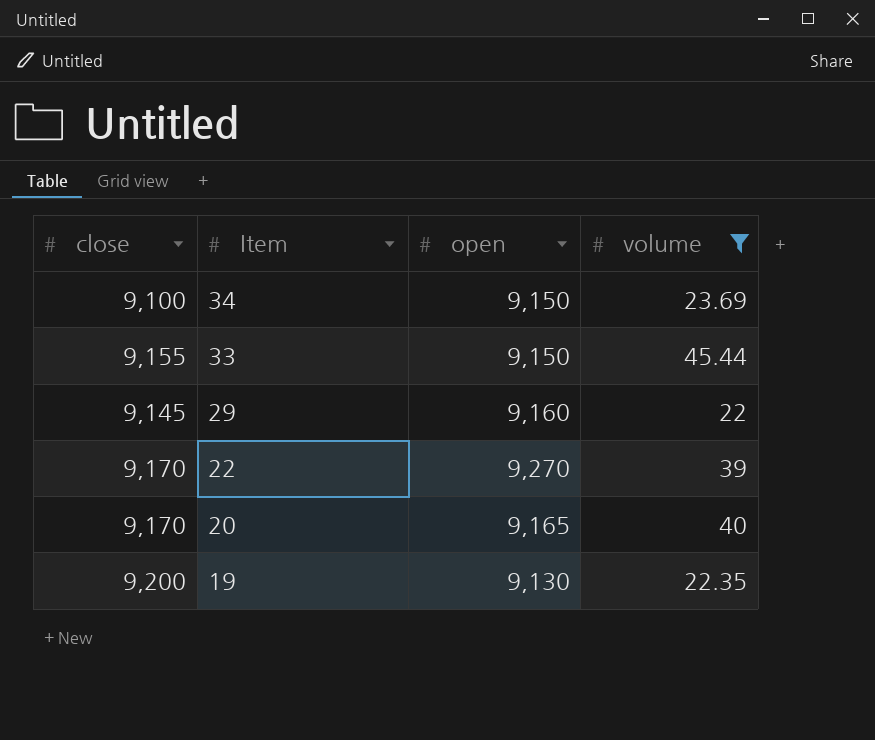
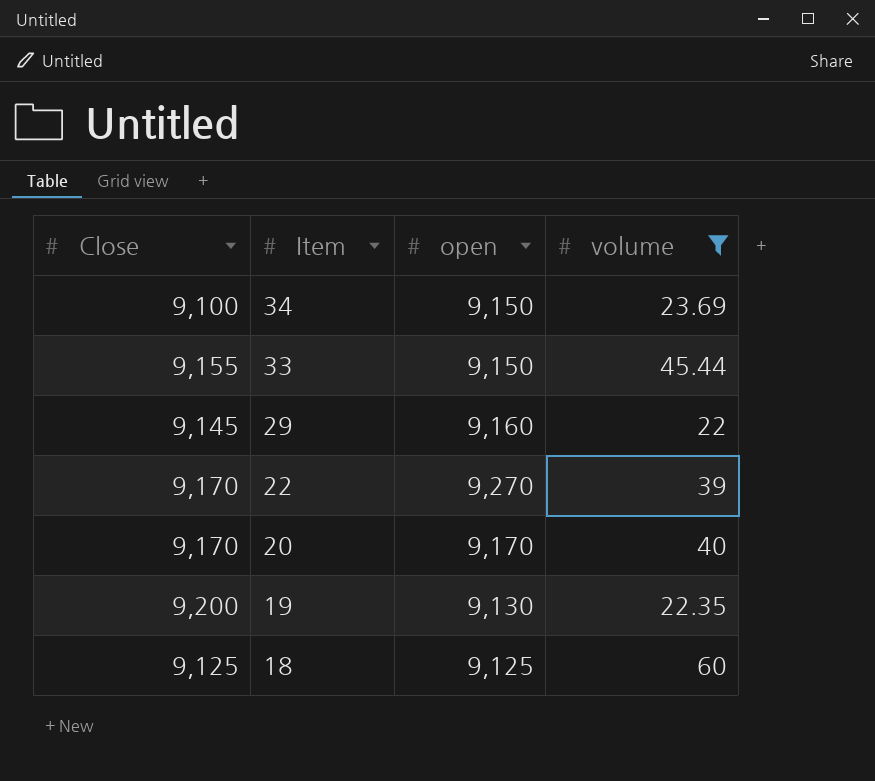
column name: close -> Close
20 | open: 9,165 -> 9,170
row 18: none -> 9,125 | 9,125 | 60

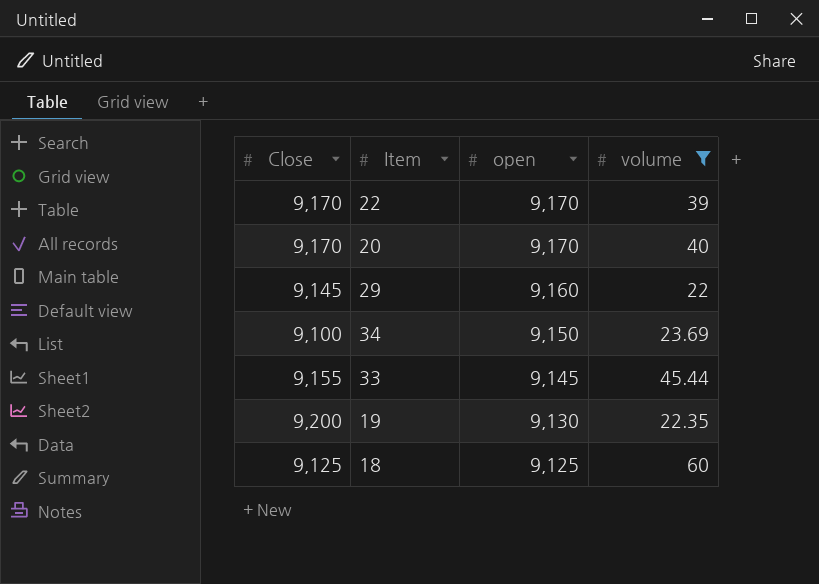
row order: Item descending -> open descending
22 | open: 9,270 -> 9,170
33 | open: 9,150 -> 9,145

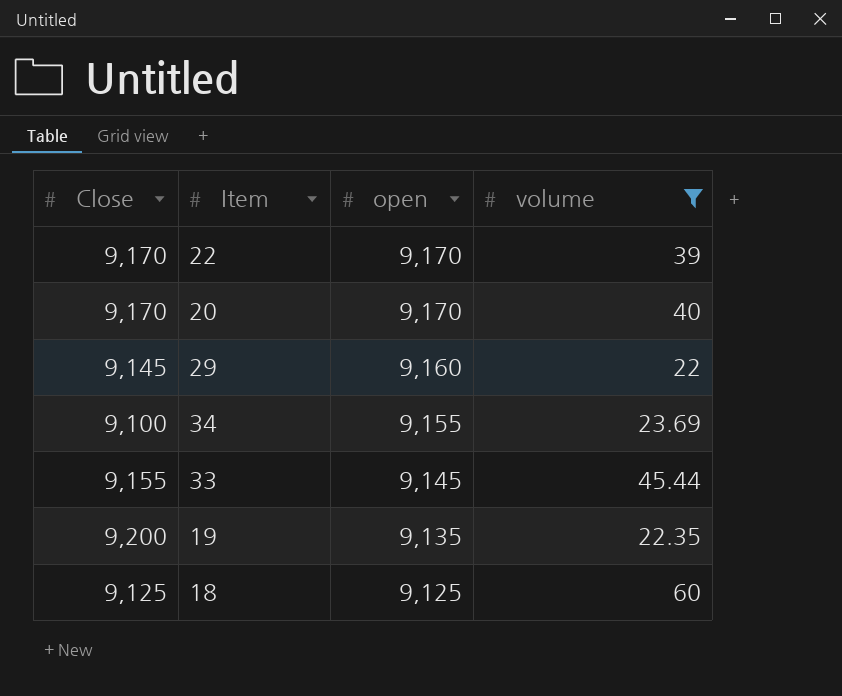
34 | open: 9,150 -> 9,155
19 | open: 9,130 -> 9,135

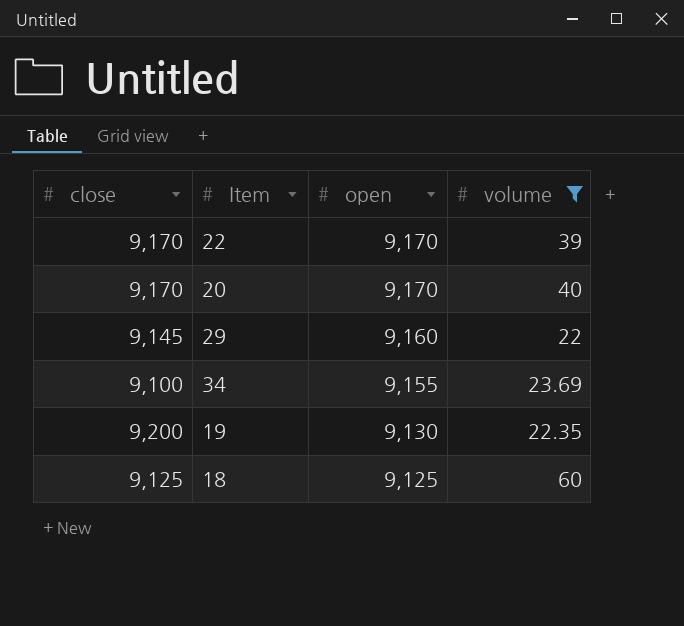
column name: Close -> close
row 33: 9,155 | 9,145 | 45.44 -> none
19 | open: 9,135 -> 9,130

